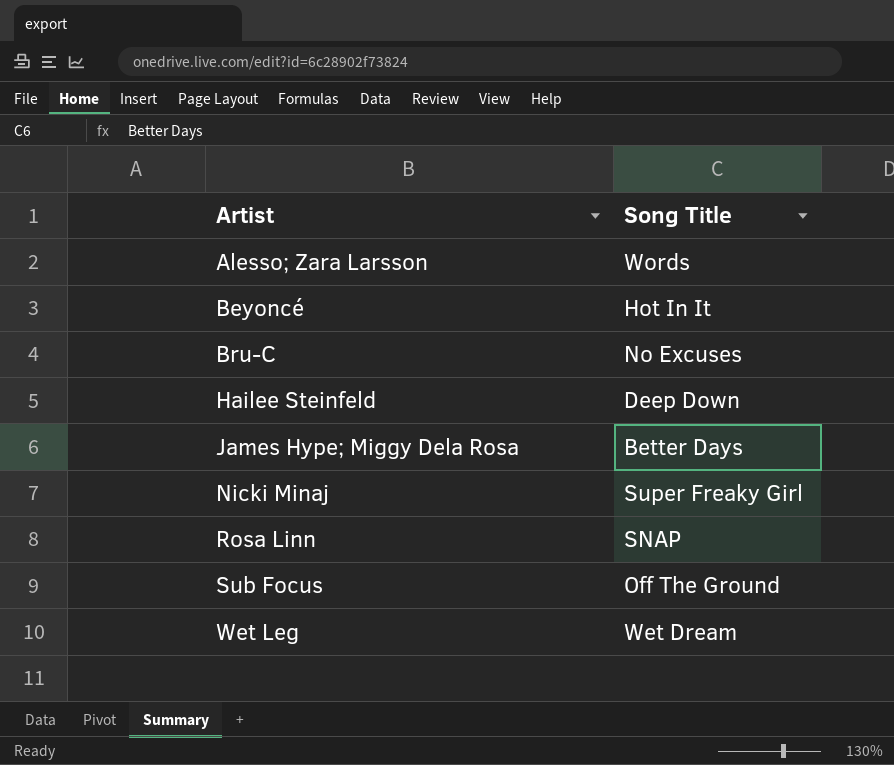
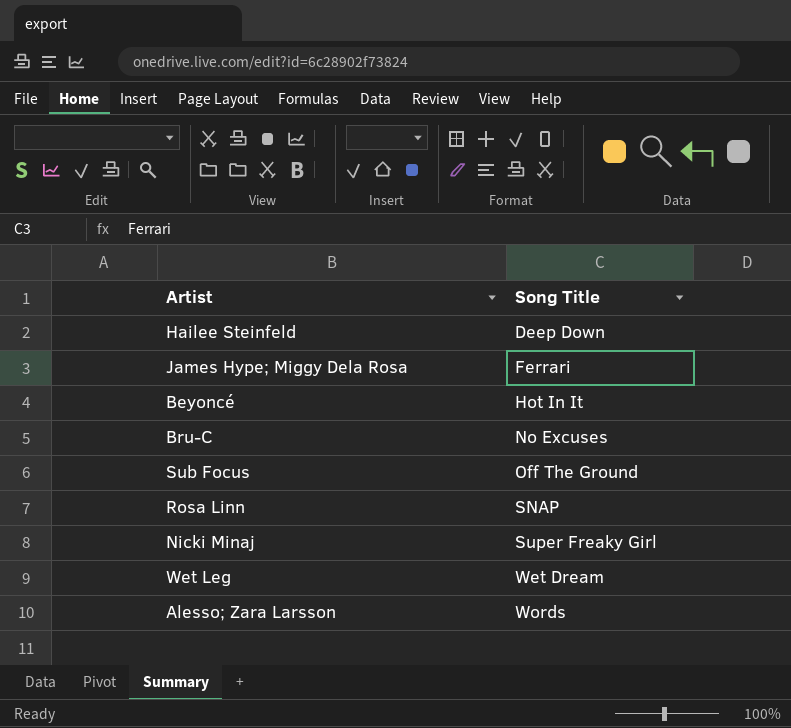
row order: Artist ascending -> Song Title ascending
James Hype; Miggy Dela Rosa | Song Title: Better Days -> Ferrari

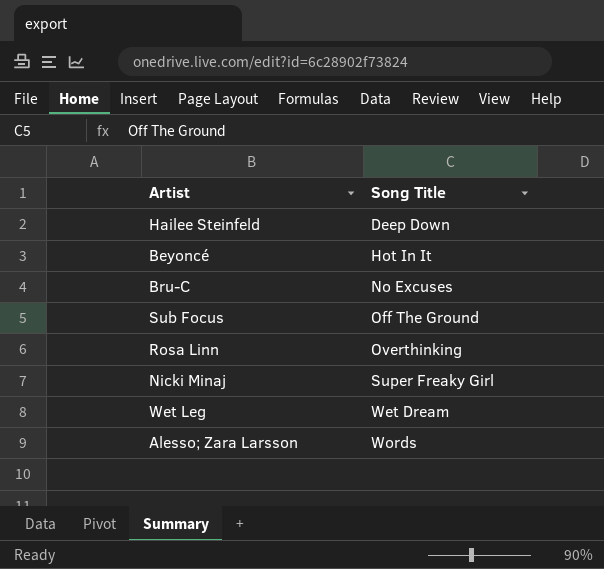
row James Hype; Miggy Dela Rosa: Ferrari -> none
Rosa Linn | Song Title: SNAP -> Overthinking

